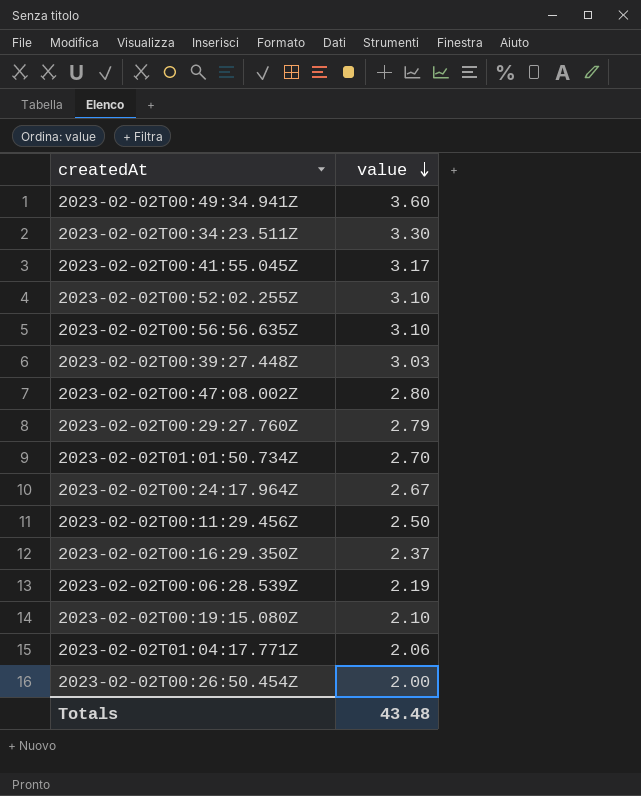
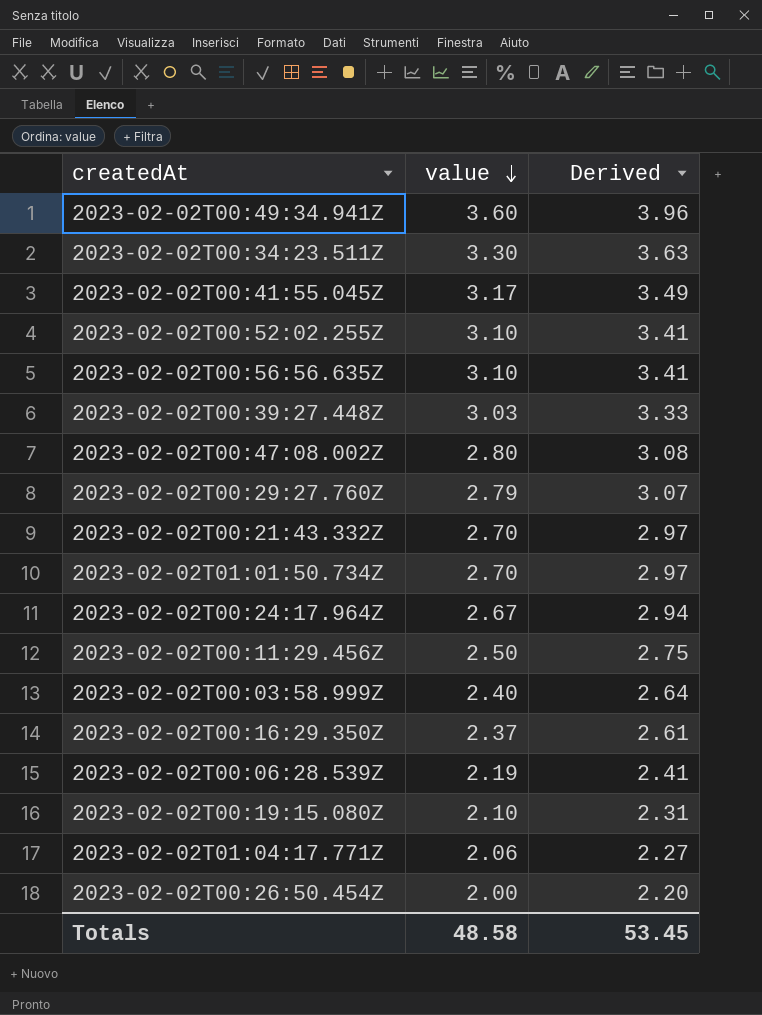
column Derived | formula: none -> [value] * 1.1
row 2023-02-02T00:21:43.332Z: none -> 2.70 | 2.97
row 2023-02-02T00:03:58.999Z: none -> 2.40 | 2.64
Totals | value: 43.48 -> 48.58

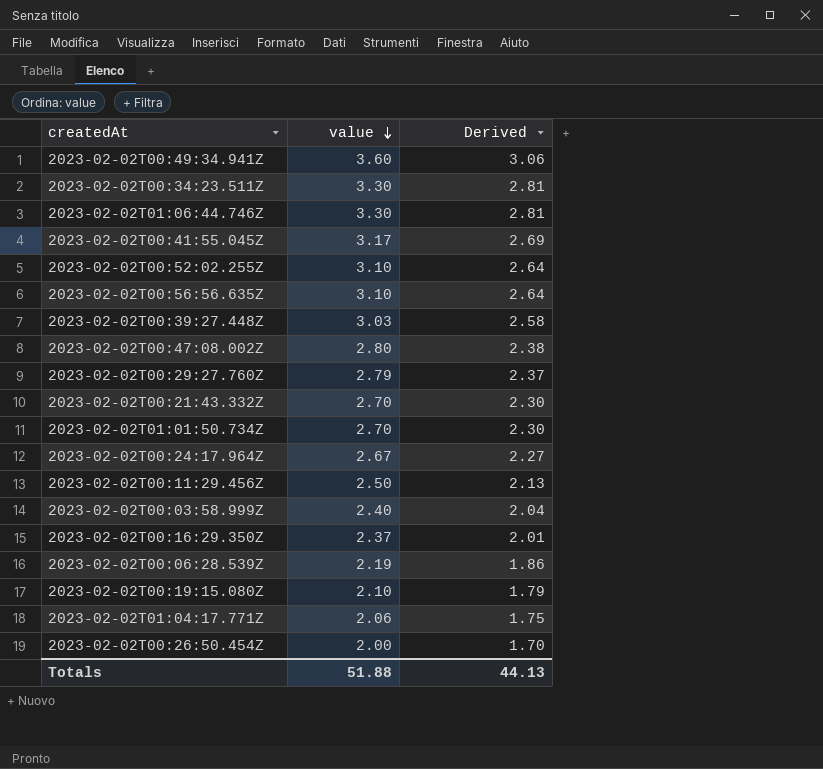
column Derived | formula: [value] * 1.1 -> [value] * 0.85
row 2023-02-02T01:06:44.746Z: none -> 3.30 | 2.81
Totals | value: 48.58 -> 51.88
Totals | Derived: 53.45 -> 44.13

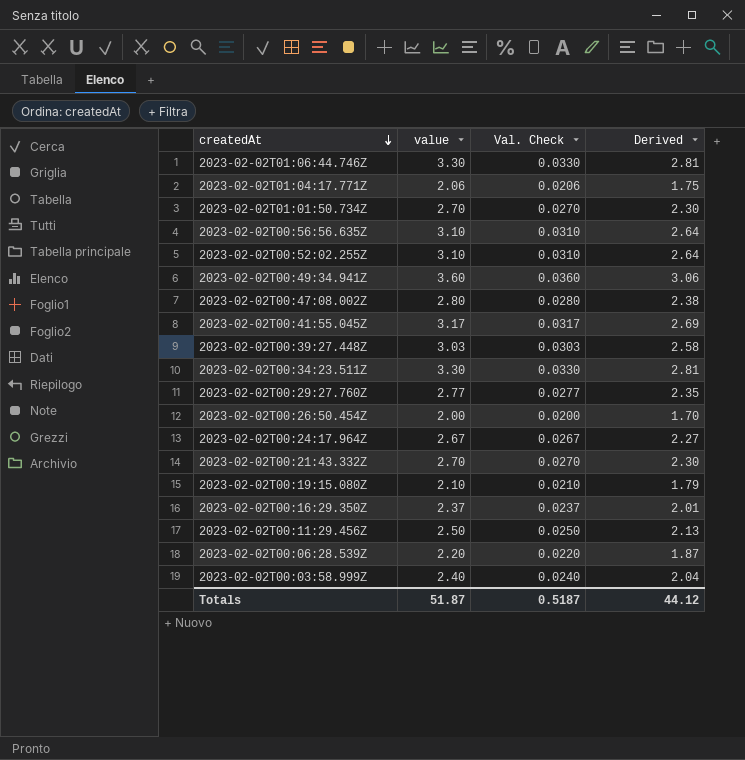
row order: value descending -> createdAt descending
column Val. Check | formula: none -> [value] * 0.01
2023-02-02T00:29:27.760Z | value: 2.79 -> 2.77
2023-02-02T00:29:27.760Z | Derived: 2.37 -> 2.35
2023-02-02T00:06:28.539Z | value: 2.19 -> 2.20
2023-02-02T00:06:28.539Z | Derived: 1.86 -> 1.87
Totals | value: 51.88 -> 51.87
Totals | Derived: 44.13 -> 44.12

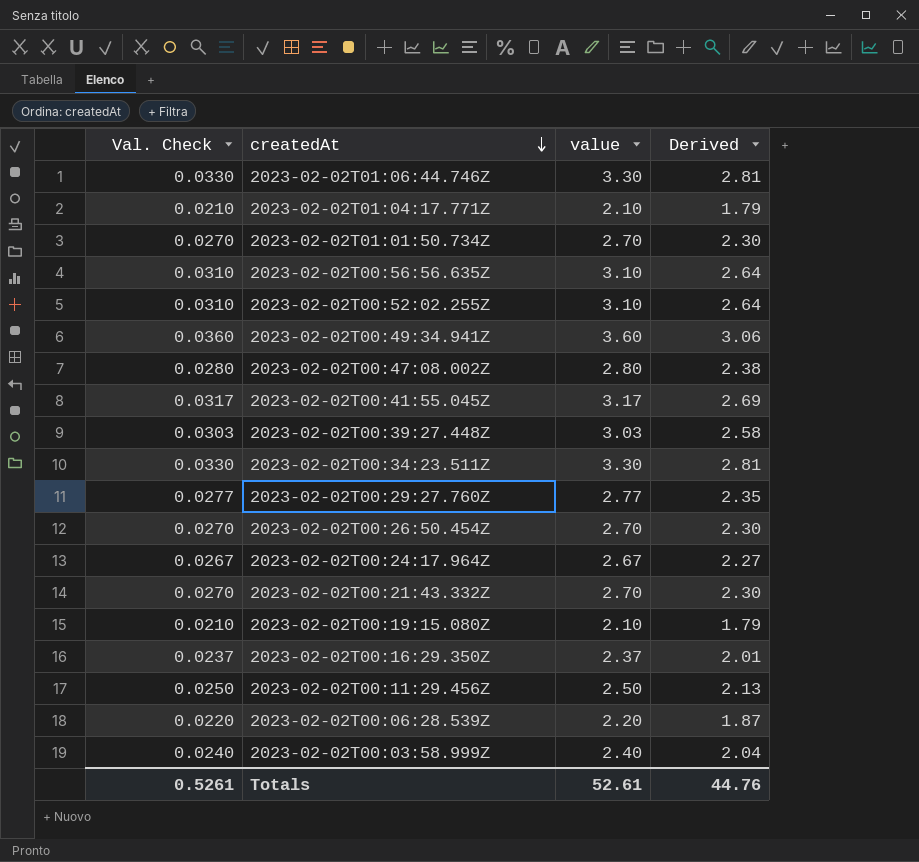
column Val. Check | position: 3 -> 1
2023-02-02T01:04:17.771Z | Val. Check: 0.0206 -> 0.0210
2023-02-02T01:04:17.771Z | value: 2.06 -> 2.10
2023-02-02T01:04:17.771Z | Derived: 1.75 -> 1.79
2023-02-02T00:26:50.454Z | Val. Check: 0.0200 -> 0.0270
2023-02-02T00:26:50.454Z | value: 2.00 -> 2.70
2023-02-02T00:26:50.454Z | Derived: 1.70 -> 2.30
Totals | Val. Check: 0.5187 -> 0.5261
Totals | value: 51.87 -> 52.61
Totals | Derived: 44.12 -> 44.76

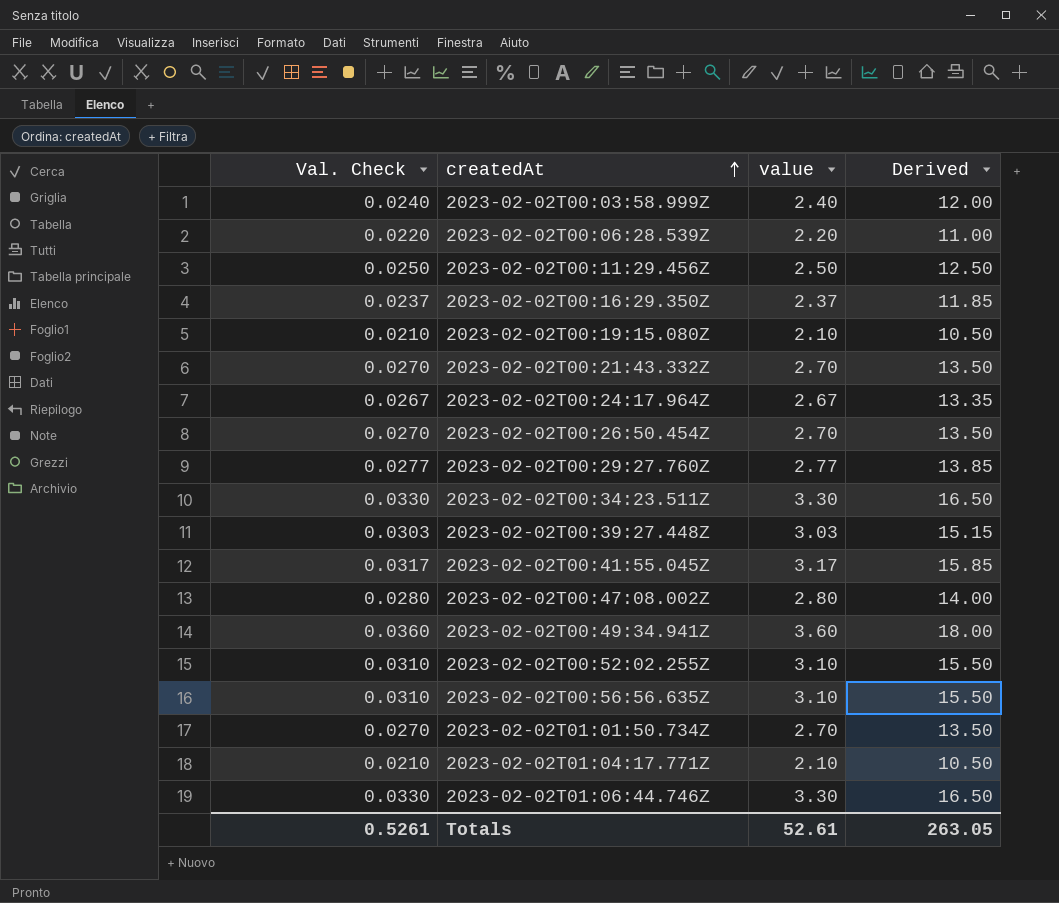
row order: createdAt descending -> createdAt ascending
column Derived | formula: [value] * 0.85 -> [value] * 5
Totals | Derived: 44.76 -> 263.05

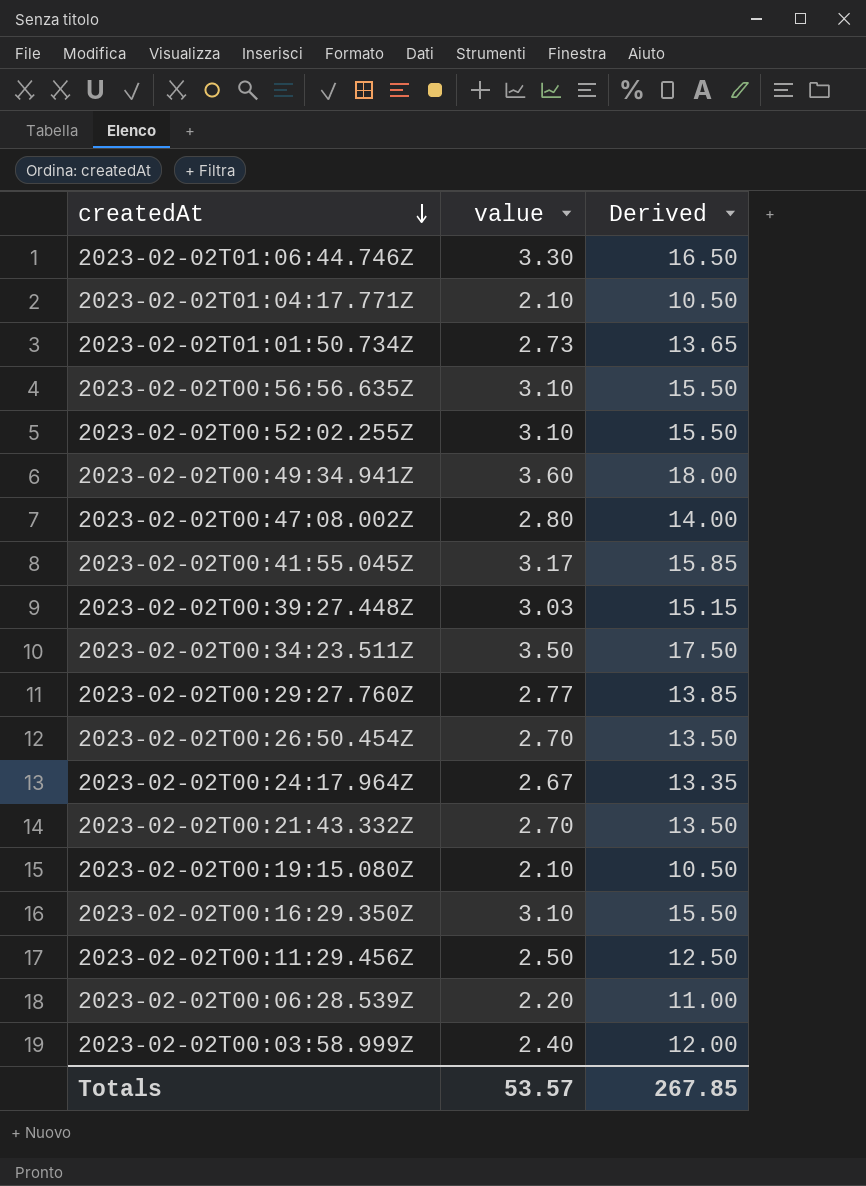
row order: createdAt ascending -> createdAt descending
column Val. Check | formula: [value] * 0.01 -> none
2023-02-02T01:01:50.734Z | value: 2.70 -> 2.73
2023-02-02T01:01:50.734Z | Derived: 13.50 -> 13.65
2023-02-02T00:34:23.511Z | value: 3.30 -> 3.50
2023-02-02T00:34:23.511Z | Derived: 16.50 -> 17.50
2023-02-02T00:16:29.350Z | value: 2.37 -> 3.10
2023-02-02T00:16:29.350Z | Derived: 11.85 -> 15.50
Totals | value: 52.61 -> 53.57
Totals | Derived: 263.05 -> 267.85

